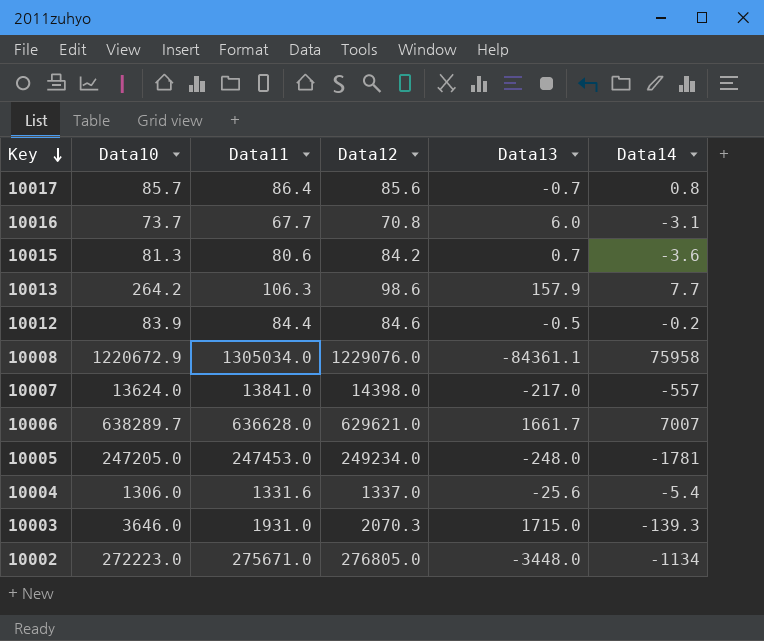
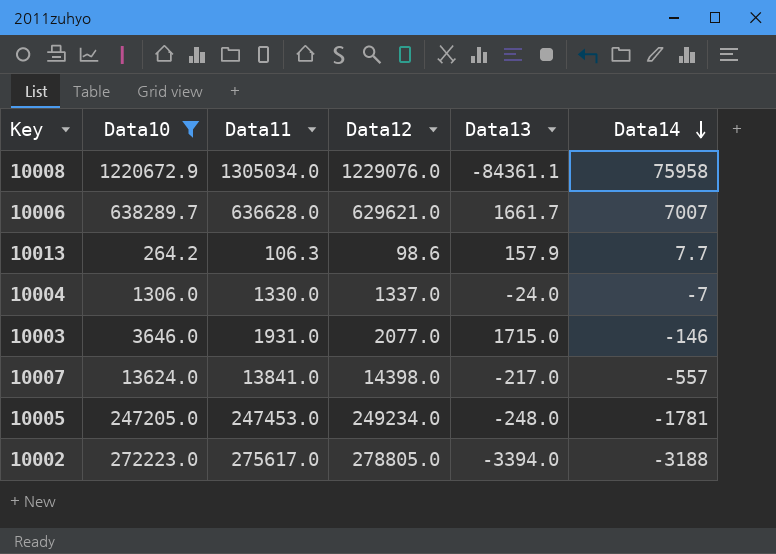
filter: none -> Data10 >= 264.2
row order: Key descending -> Data14 descending
10004 | Data11: 1331.6 -> 1330.0
10004 | Data13: -25.6 -> -24.0
10004 | Data14: -5.4 -> -7
10003 | Data12: 2070.3 -> 2077.0
10003 | Data14: -139.3 -> -146
10002 | Data11: 275671.0 -> 275617.0
10002 | Data12: 276805.0 -> 278805.0
10002 | Data13: -3448.0 -> -3394.0
10002 | Data14: -1134 -> -3188

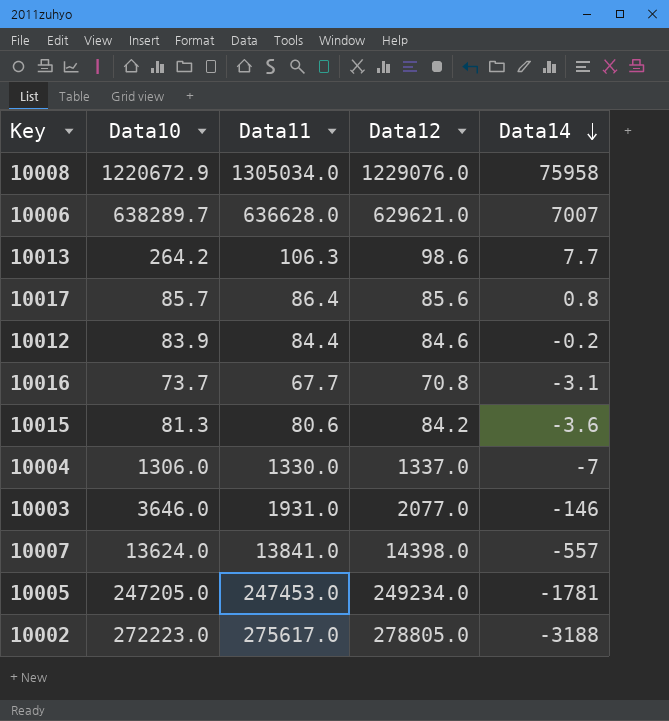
filter: Data10 >= 264.2 -> none
column Data13 | formula: [Data10] - [Data11] -> none

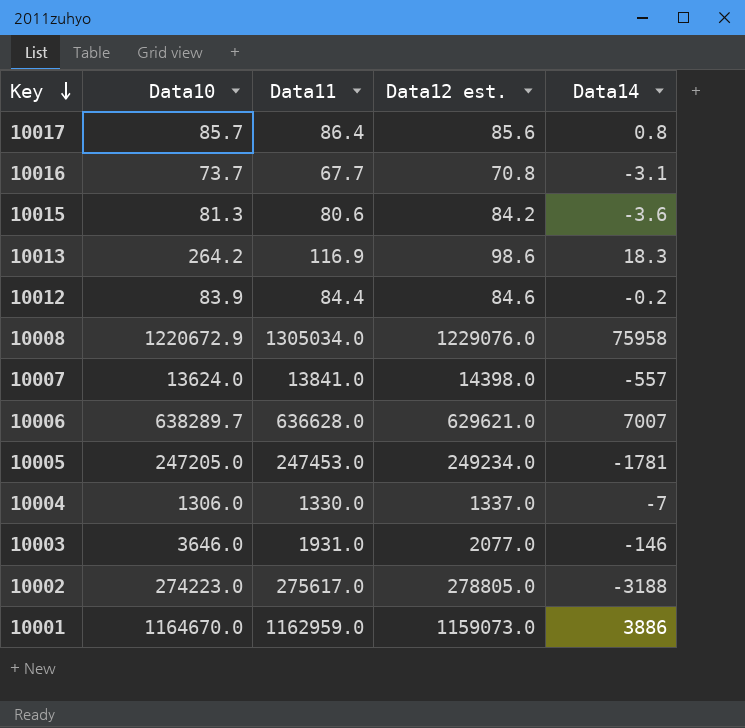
row order: Data14 descending -> Key descending
column name: Data12 -> Data12 est.
10013 | Data11: 106.3 -> 116.9
10013 | Data14: 7.7 -> 18.3
10002 | Data10: 272223.0 -> 274223.0
row 10001: none -> 1164670.0 | 1162959.0 | 1159073.0 | 3886

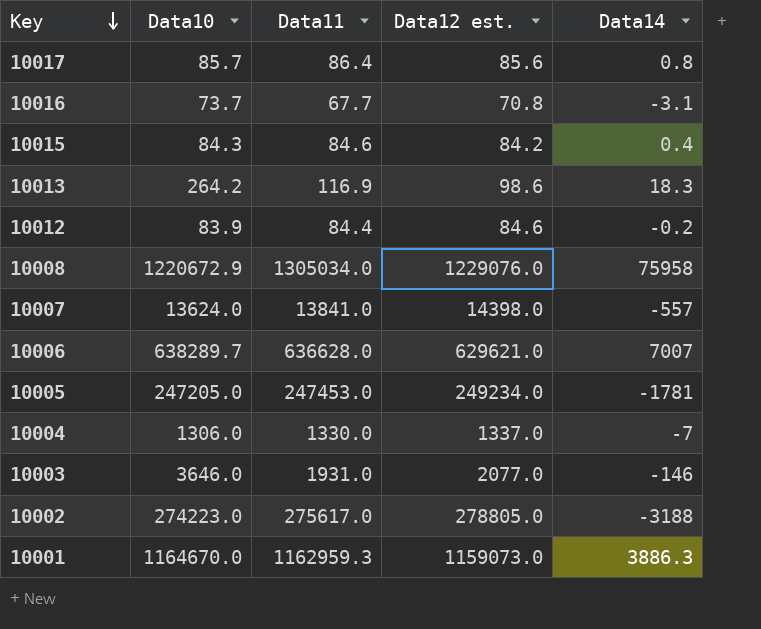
10015 | Data10: 81.3 -> 84.3
10015 | Data11: 80.6 -> 84.6
10015 | Data14: -3.6 -> 0.4
10001 | Data11: 1162959.0 -> 1162959.3
10001 | Data14: 3886 -> 3886.3

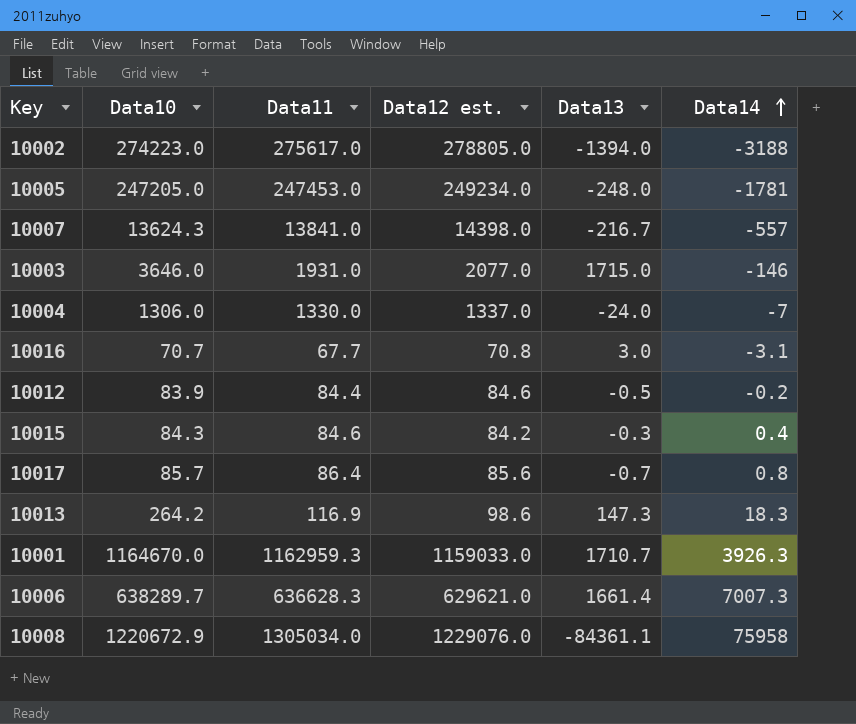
row order: Key descending -> Data14 ascending
column Data13 | formula: none -> [Data10] - [Data11]
10007 | Data10: 13624.0 -> 13624.3
10016 | Data10: 73.7 -> 70.7
10001 | Data12 est.: 1159073.0 -> 1159033.0
10001 | Data14: 3886.3 -> 3926.3
10006 | Data11: 636628.0 -> 636628.3
10006 | Data14: 7007 -> 7007.3

